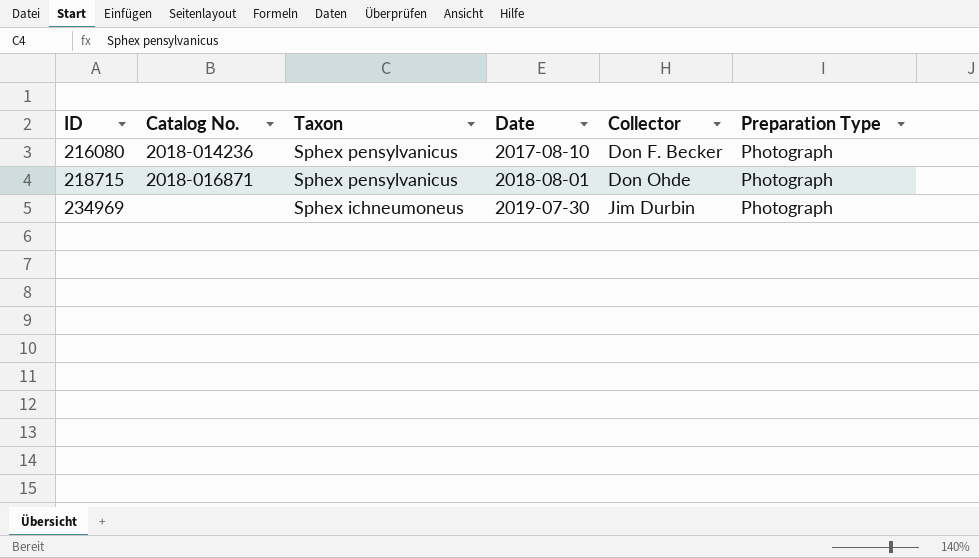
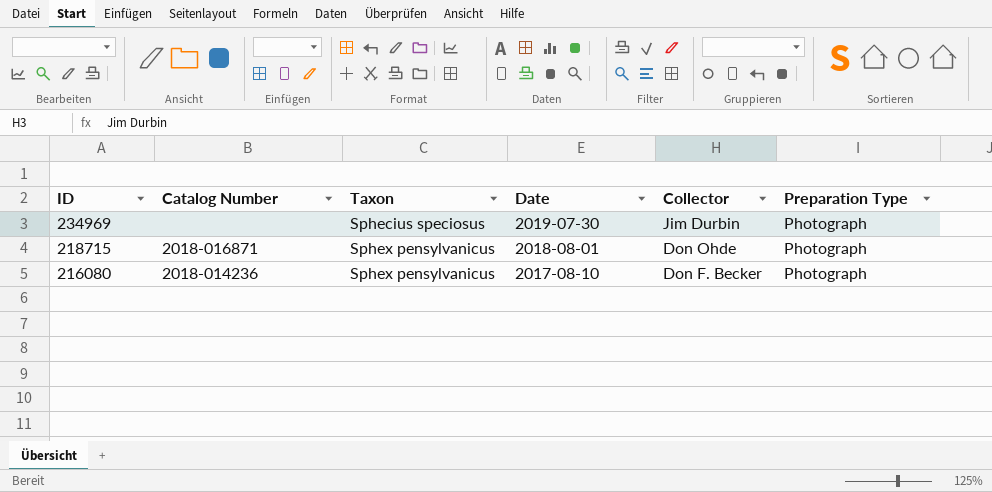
row order: ID ascending -> ID descending
column name: Catalog No. -> Catalog Number
234969 | Taxon: Sphex ichneumoneus -> Sphecius speciosus

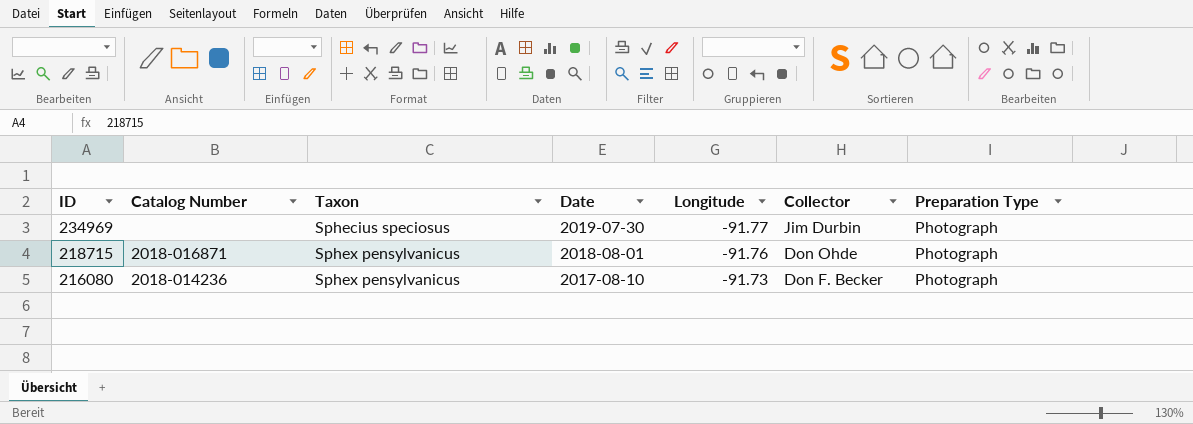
column Longitude | position: none -> 5

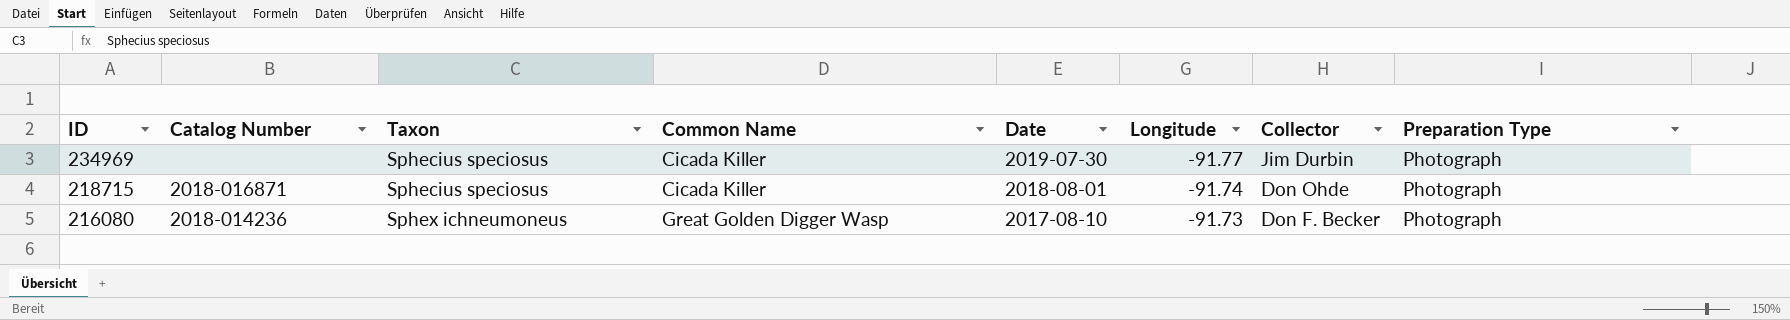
column Common Name | position: none -> 4
218715 | Taxon: Sphex pensylvanicus -> Sphecius speciosus
218715 | Longitude: -91.76 -> -91.74
216080 | Taxon: Sphex pensylvanicus -> Sphex ichneumoneus

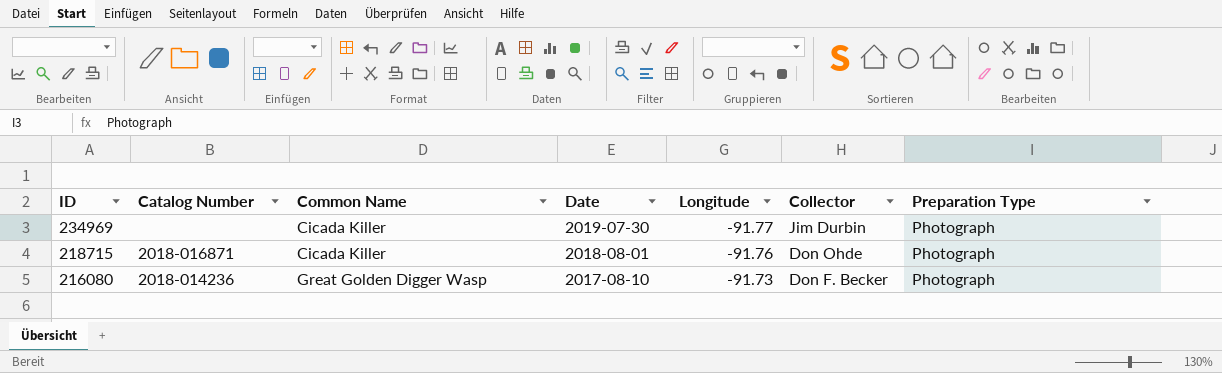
column Taxon | position: 3 -> none
218715 | Longitude: -91.74 -> -91.76

